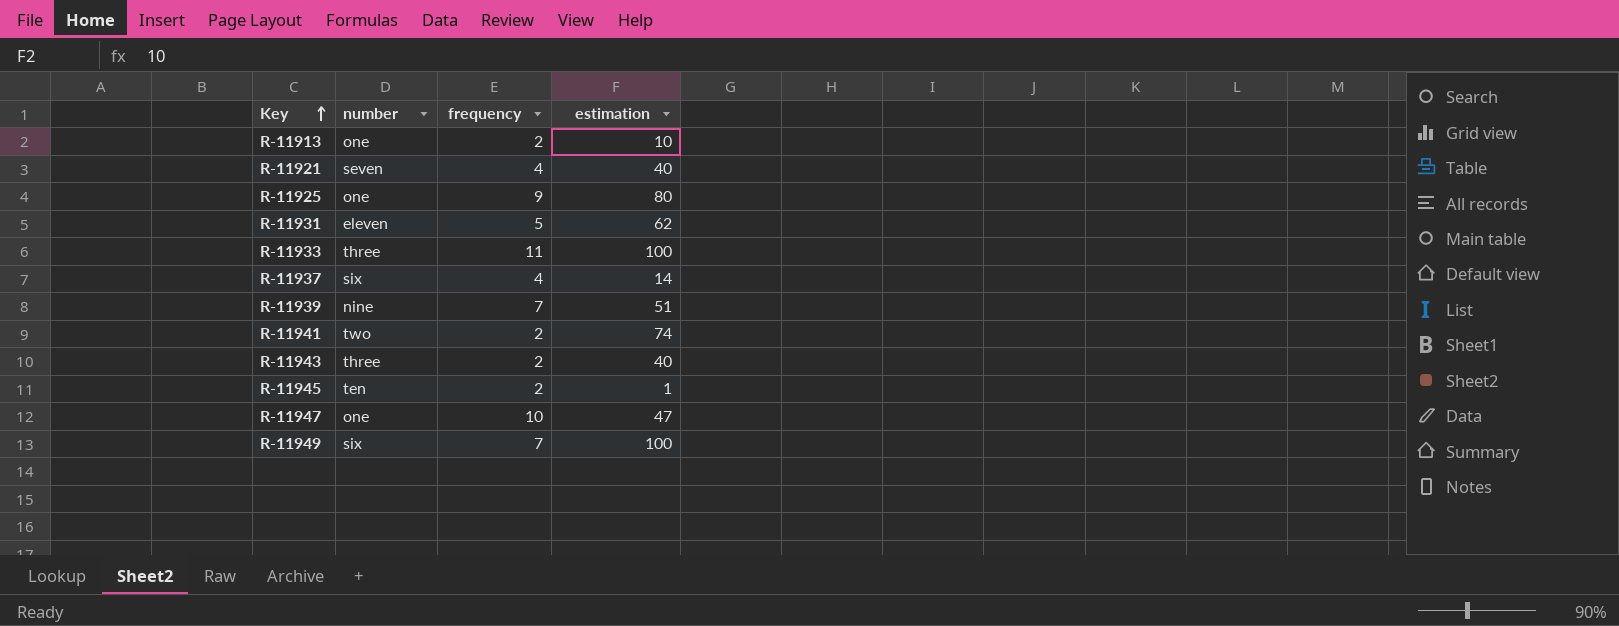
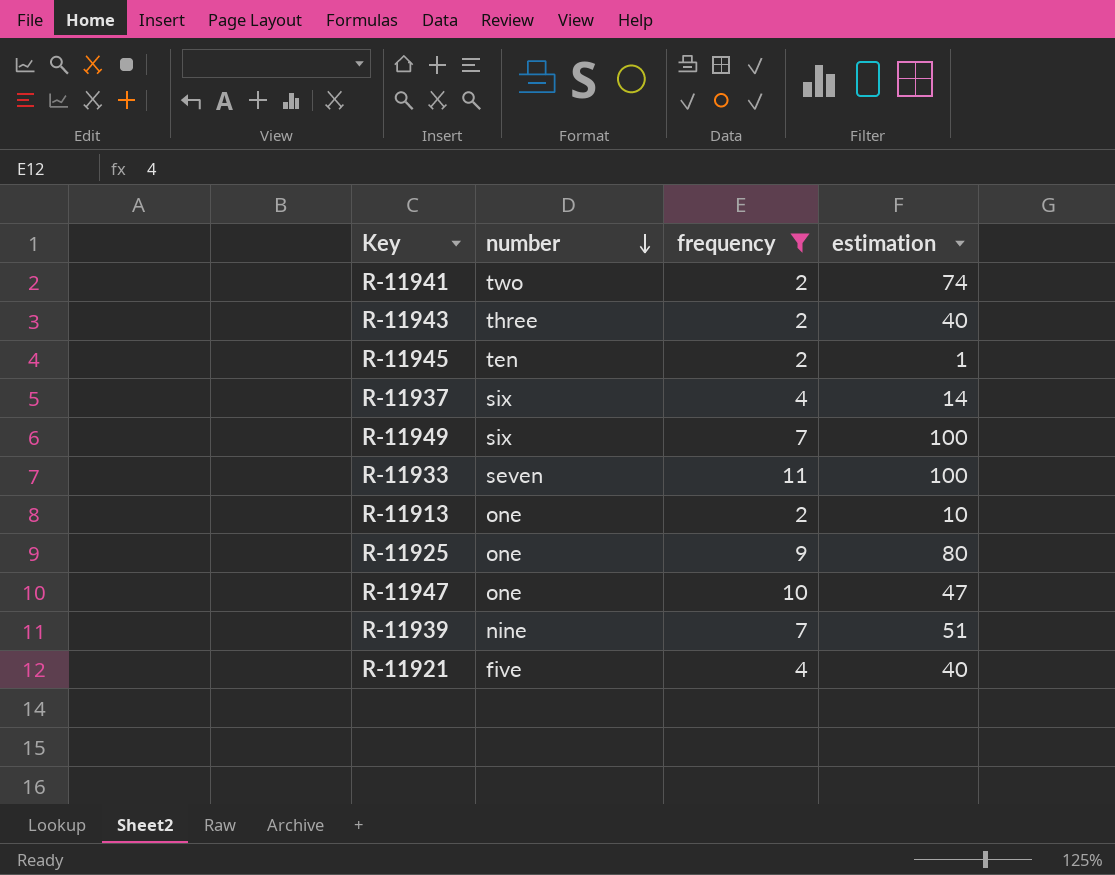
filter: none -> frequency != 5
row order: Key ascending -> number descending
R-11933 | number: three -> seven
R-11921 | number: seven -> five

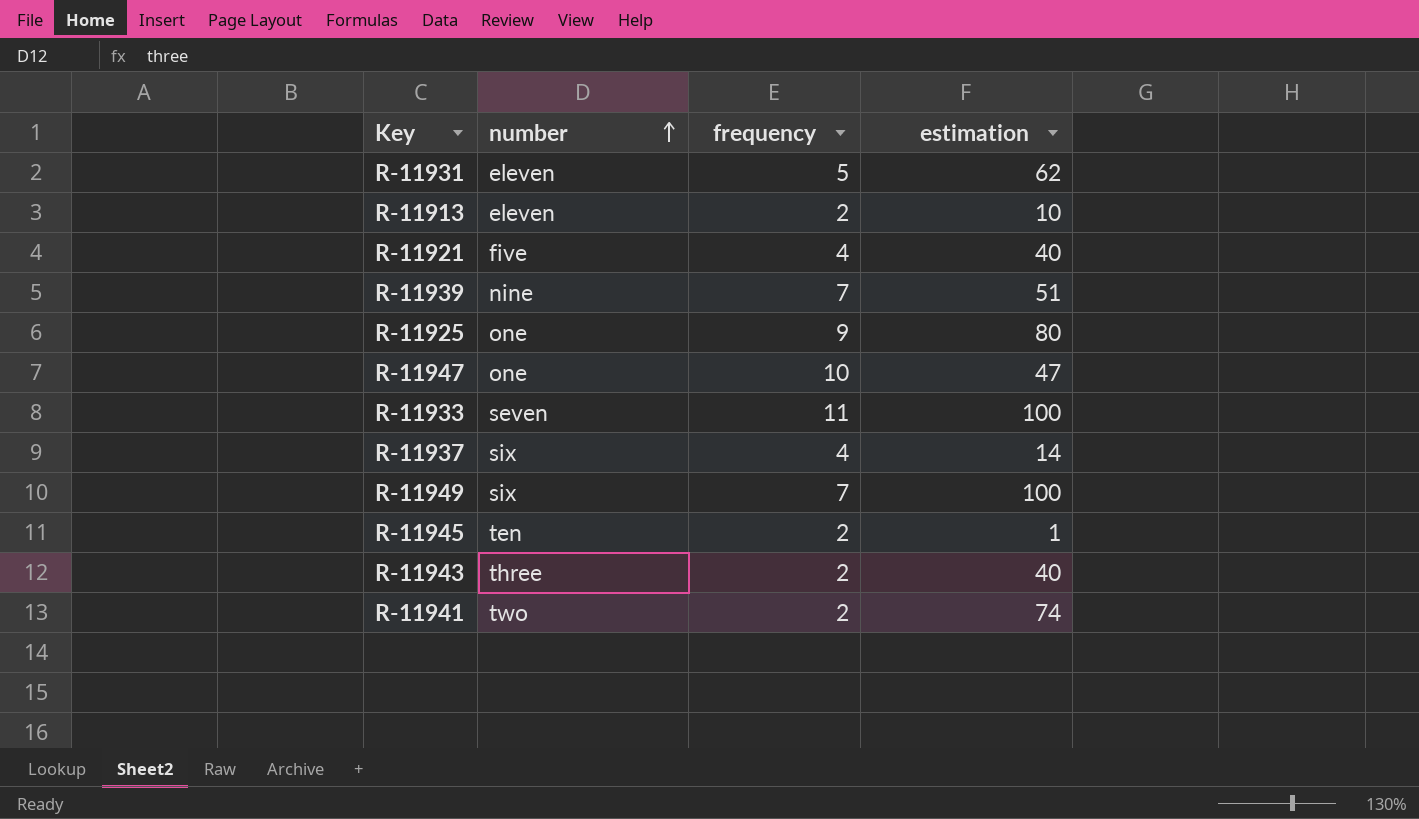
filter: frequency != 5 -> none
row order: number descending -> number ascending
R-11913 | number: one -> eleven

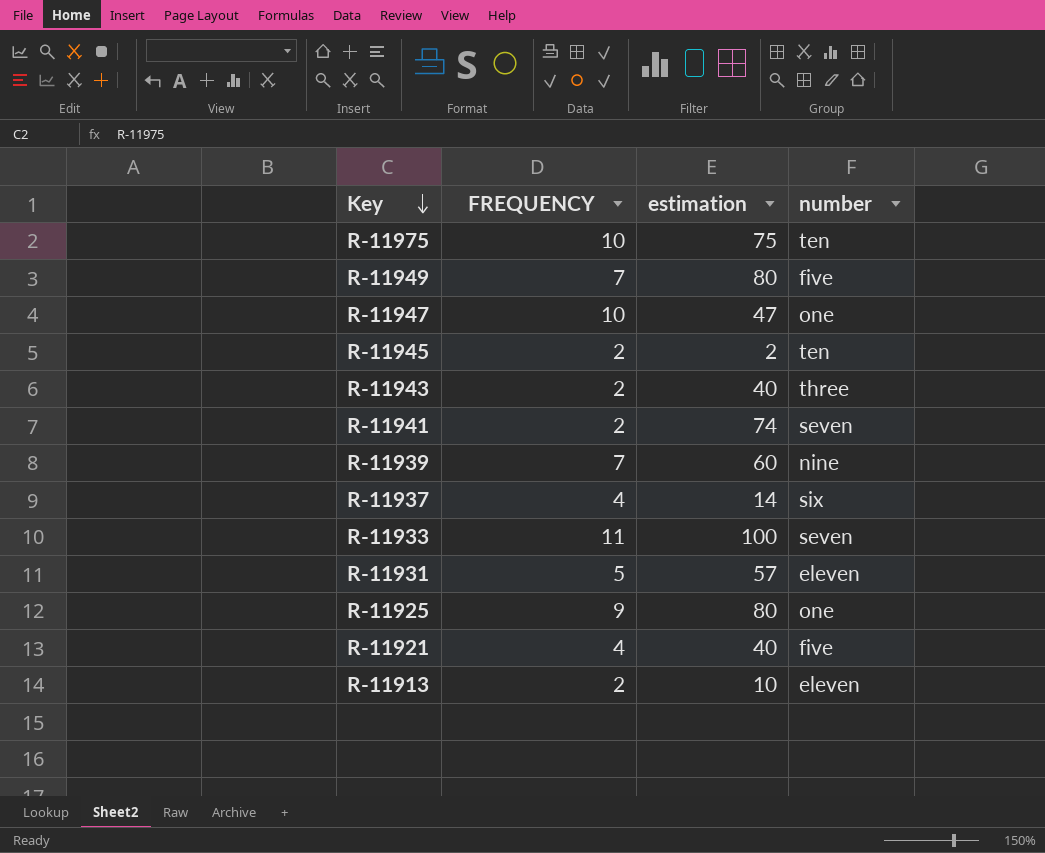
row order: number ascending -> Key descending
column name: frequency -> FREQUENCY
column number | position: 2 -> 4
row R-11975: none -> 10 | 75 | ten
R-11949 | estimation: 100 -> 80
R-11949 | number: six -> five
R-11945 | estimation: 1 -> 2
R-11941 | number: two -> seven
R-11939 | estimation: 51 -> 60
R-11931 | estimation: 62 -> 57

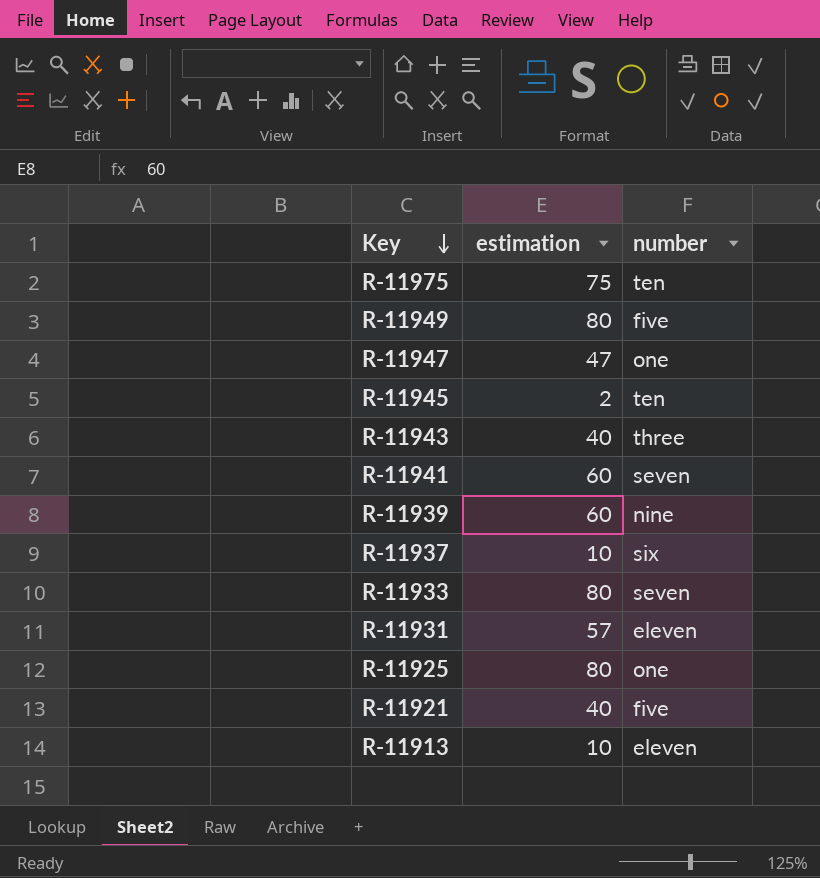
column FREQUENCY | position: 2 -> none
R-11941 | estimation: 74 -> 60
R-11937 | estimation: 14 -> 10
R-11933 | estimation: 100 -> 80

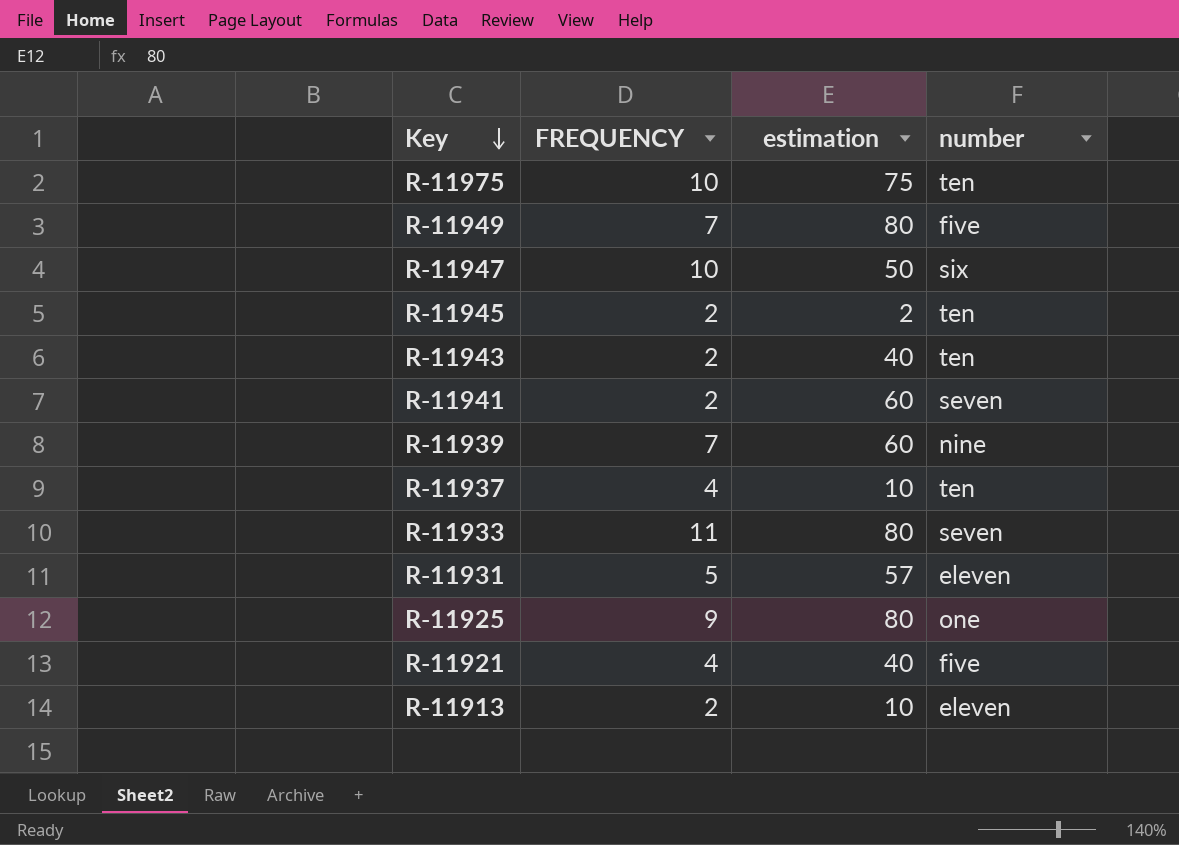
column FREQUENCY | position: none -> 2
R-11947 | estimation: 47 -> 50
R-11947 | number: one -> six
R-11943 | number: three -> ten
R-11937 | number: six -> ten

